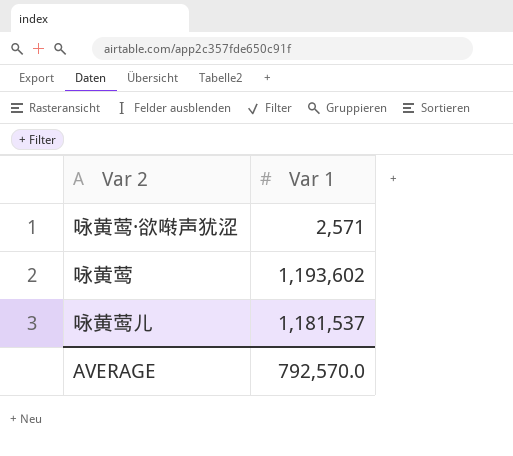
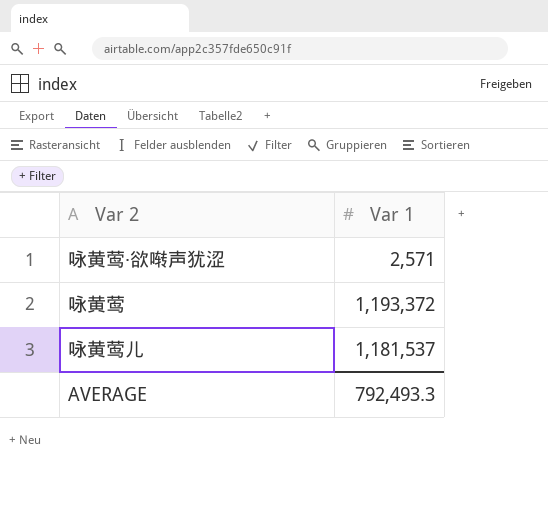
咏黄莺 | Var 1: 1,193,602 -> 1,193,372
AVERAGE | Var 1: 792,570.0 -> 792,493.3

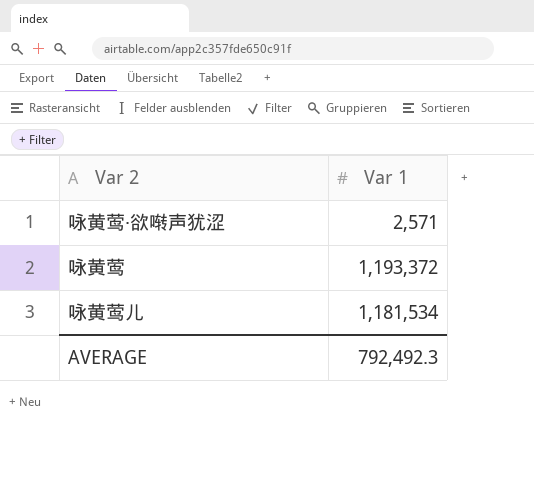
咏黄莺儿 | Var 1: 1,181,537 -> 1,181,534
AVERAGE | Var 1: 792,493.3 -> 792,492.3

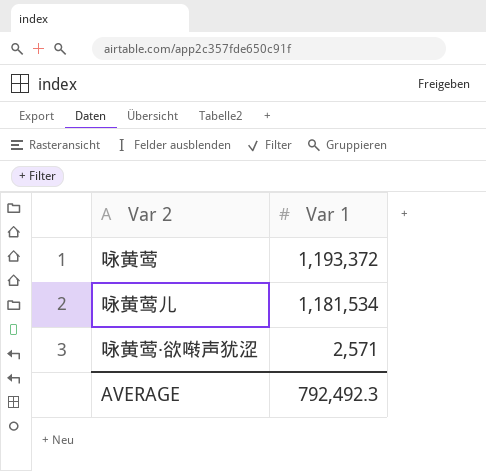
row order: none -> Var 1 descending

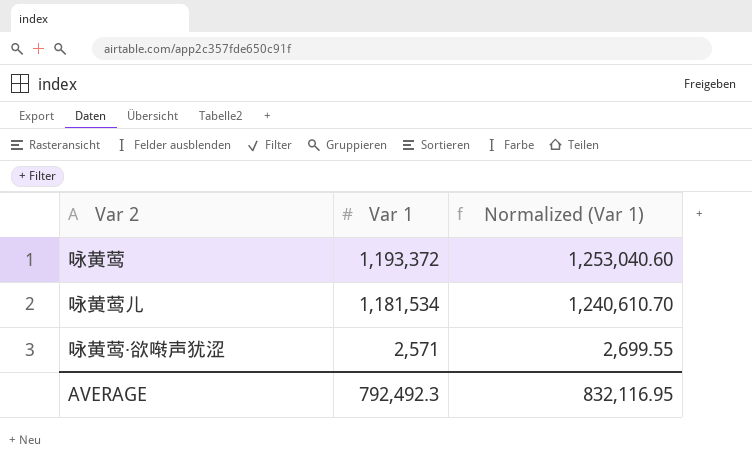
column Normalized (Var 1) | formula: none -> [Var 1] * 1.05

